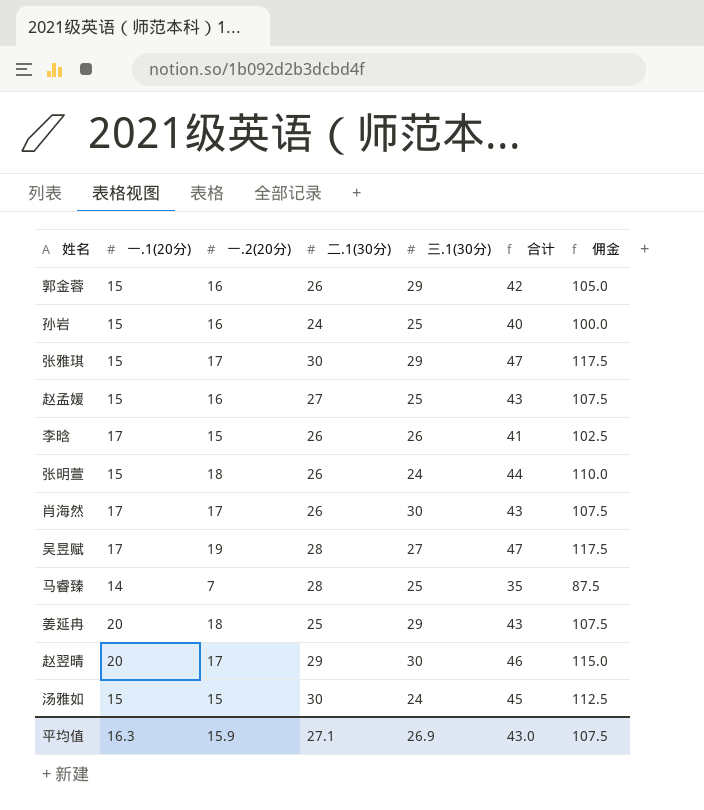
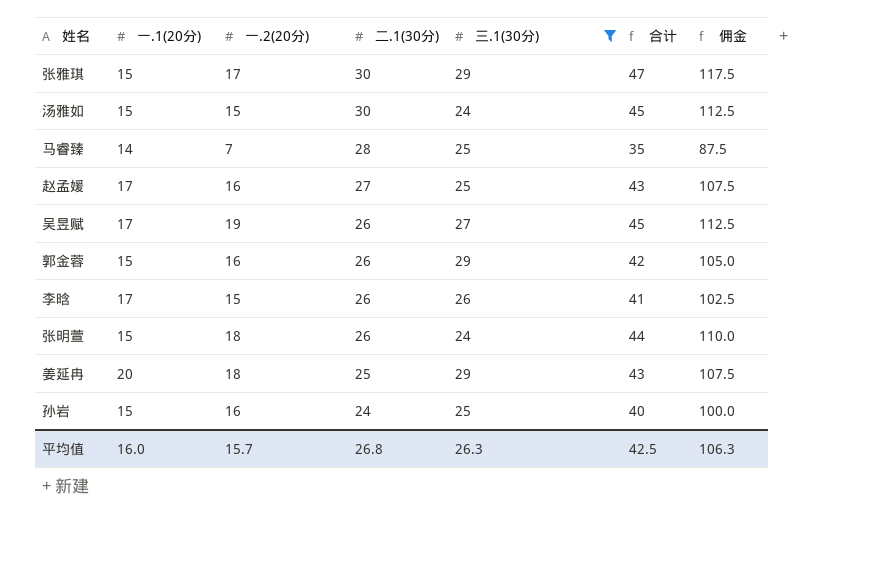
filter: none -> 三.1(30分) != 30
row order: none -> 二.1(30分) descending
赵孟媛 | 一.1(20分): 15 -> 17
吴昱赋 | 二.1(30分): 28 -> 26
吴昱赋 | 合计: 47 -> 45
吴昱赋 | 佣金: 117.5 -> 112.5
平均值 | 一.1(20分): 16.3 -> 16.0
平均值 | 一.2(20分): 15.9 -> 15.7
平均值 | 二.1(30分): 27.1 -> 26.8
平均值 | 三.1(30分): 26.9 -> 26.3
平均值 | 合计: 43.0 -> 42.5
平均值 | 佣金: 107.5 -> 106.3

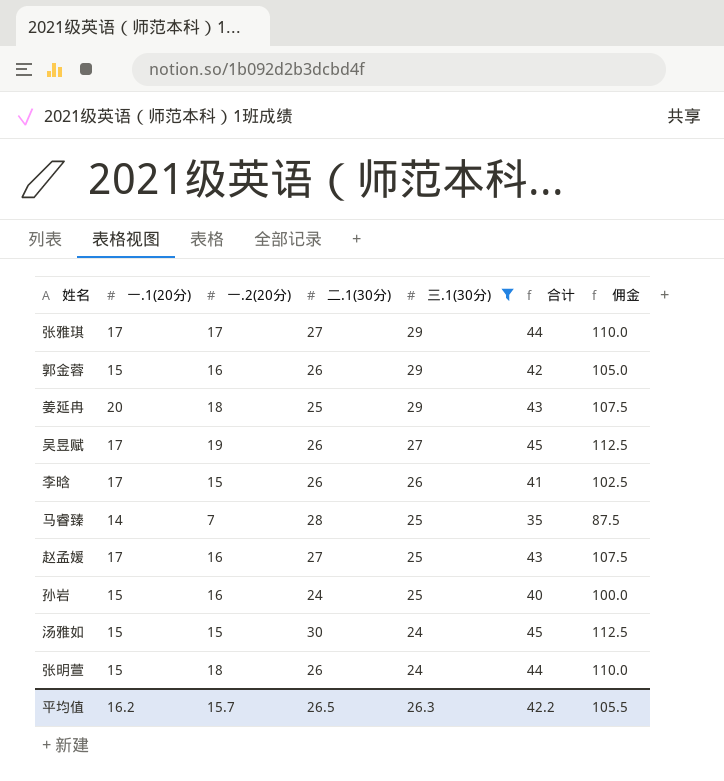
row order: 二.1(30分) descending -> 三.1(30分) descending
张雅琪 | 一.1(20分): 15 -> 17
张雅琪 | 二.1(30分): 30 -> 27
张雅琪 | 合计: 47 -> 44
张雅琪 | 佣金: 117.5 -> 110.0
平均值 | 一.1(20分): 16.0 -> 16.2
平均值 | 二.1(30分): 26.8 -> 26.5
平均值 | 合计: 42.5 -> 42.2
平均值 | 佣金: 106.3 -> 105.5

